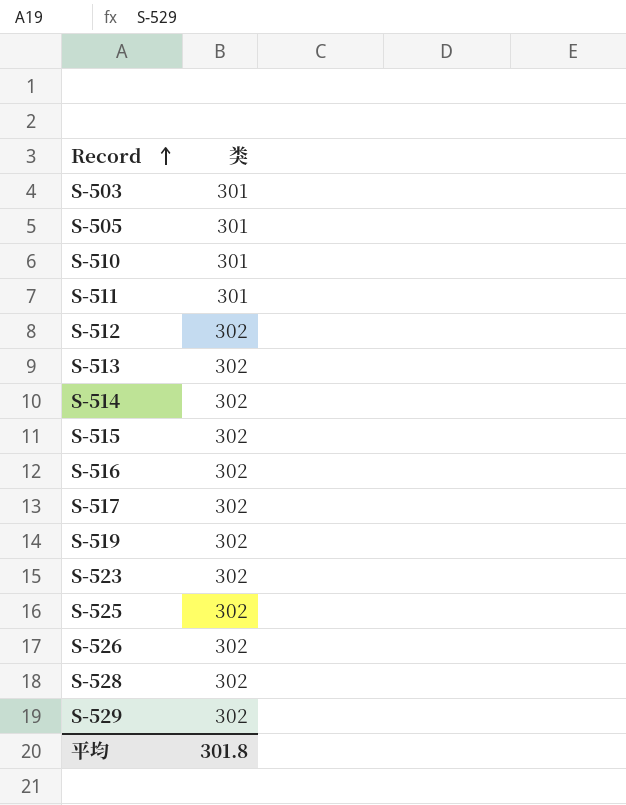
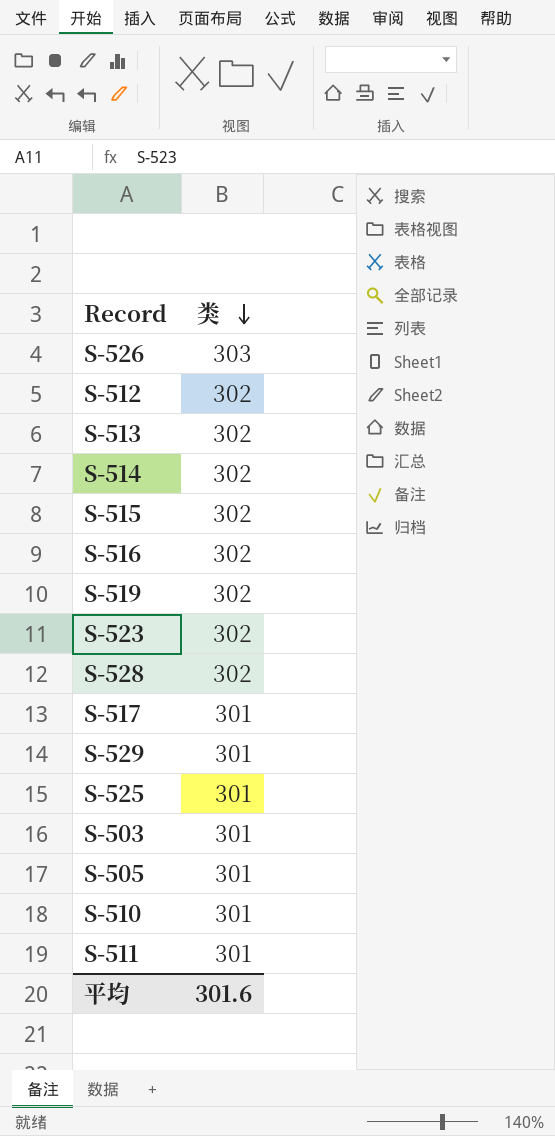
row order: Record ascending -> 类 descending
S-526 | 类: 302 -> 303
S-517 | 类: 302 -> 301
S-529 | 类: 302 -> 301
S-525 | 类: 302 -> 301
平均 | 类: 301.8 -> 301.6

